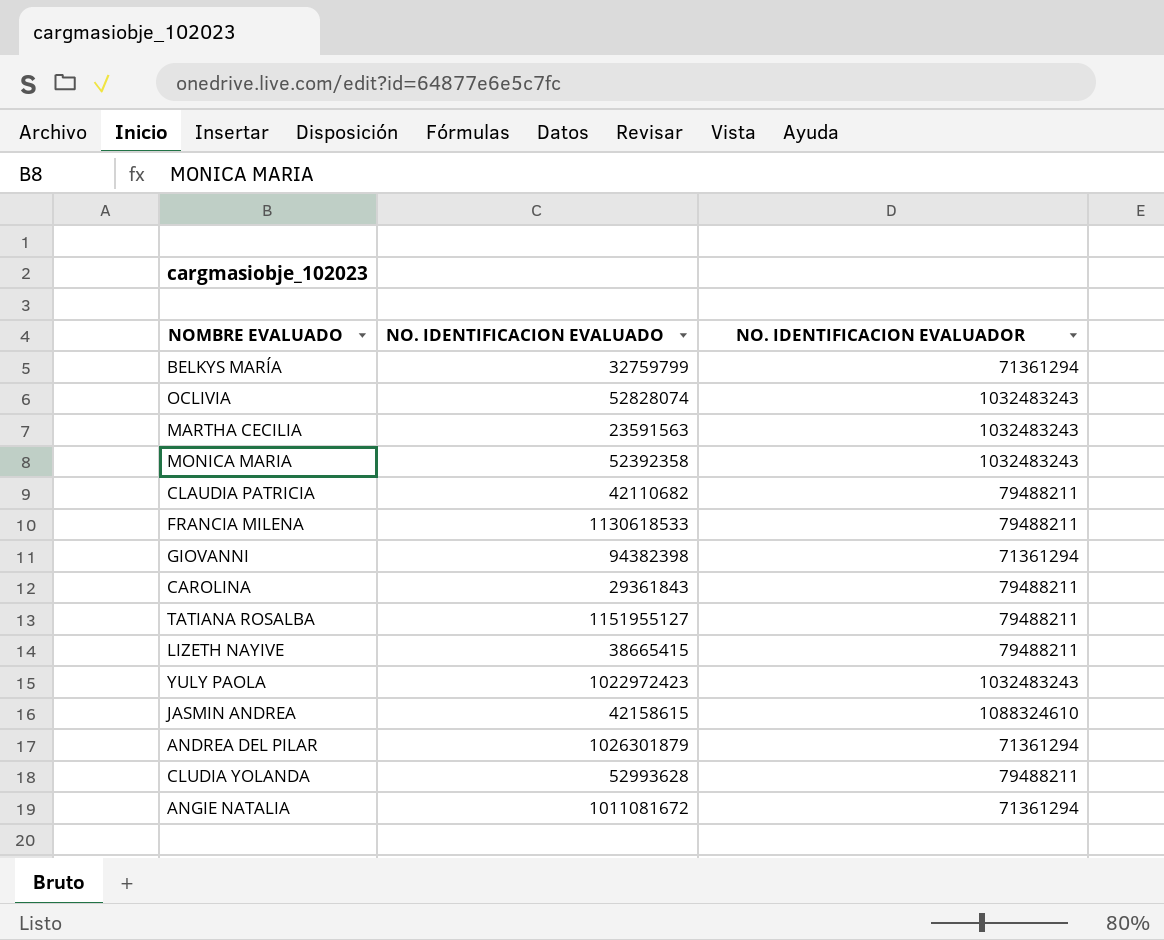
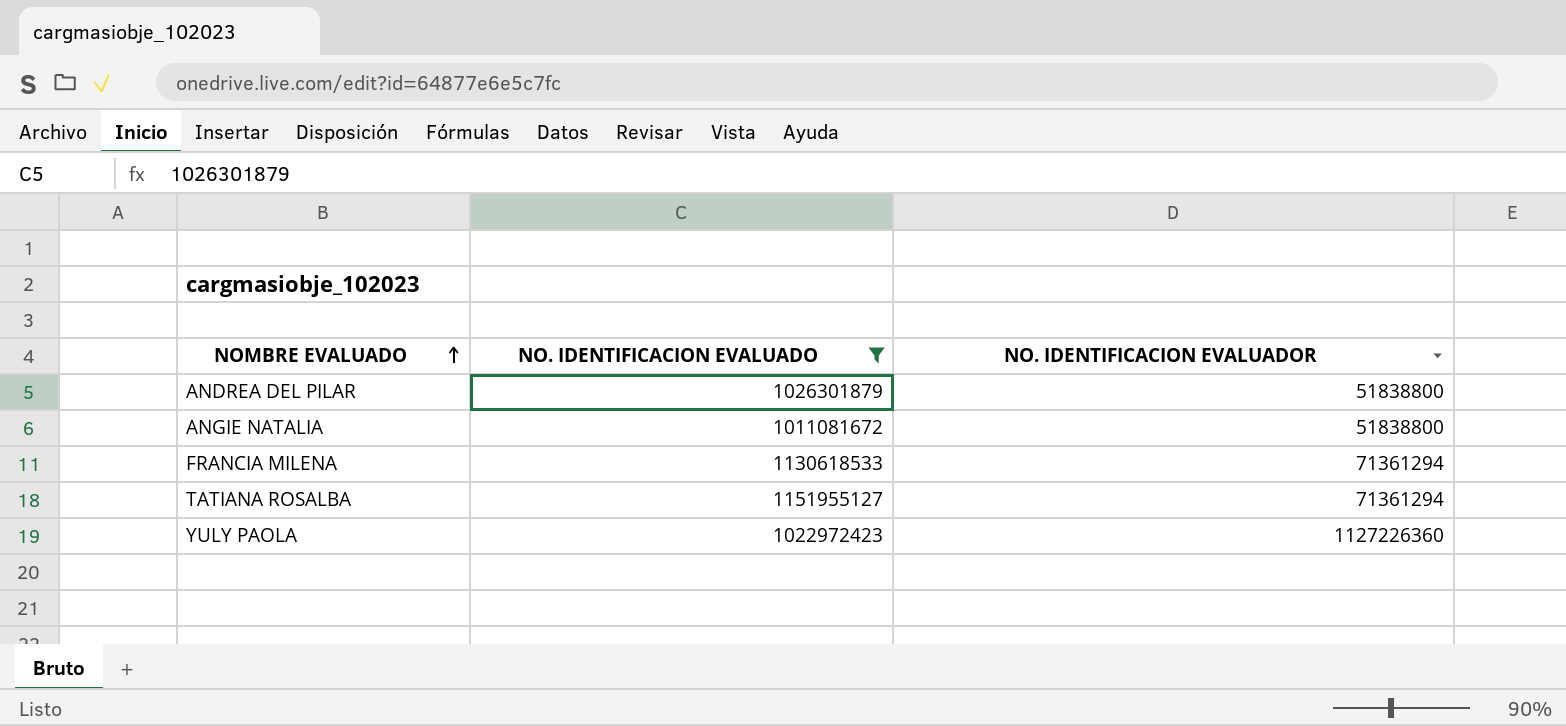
filter: none -> NO. IDENTIFICACION EVALUADO >= 1011081672
row order: none -> NOMBRE EVALUADO ascending
ANDREA DEL PILAR | NO. IDENTIFICACION EVALUADOR: 71361294 -> 51838800
ANGIE NATALIA | NO. IDENTIFICACION EVALUADOR: 71361294 -> 51838800
FRANCIA MILENA | NO. IDENTIFICACION EVALUADOR: 79488211 -> 71361294
TATIANA ROSALBA | NO. IDENTIFICACION EVALUADOR: 79488211 -> 71361294
YULY PAOLA | NO. IDENTIFICACION EVALUADOR: 1032483243 -> 1127226360

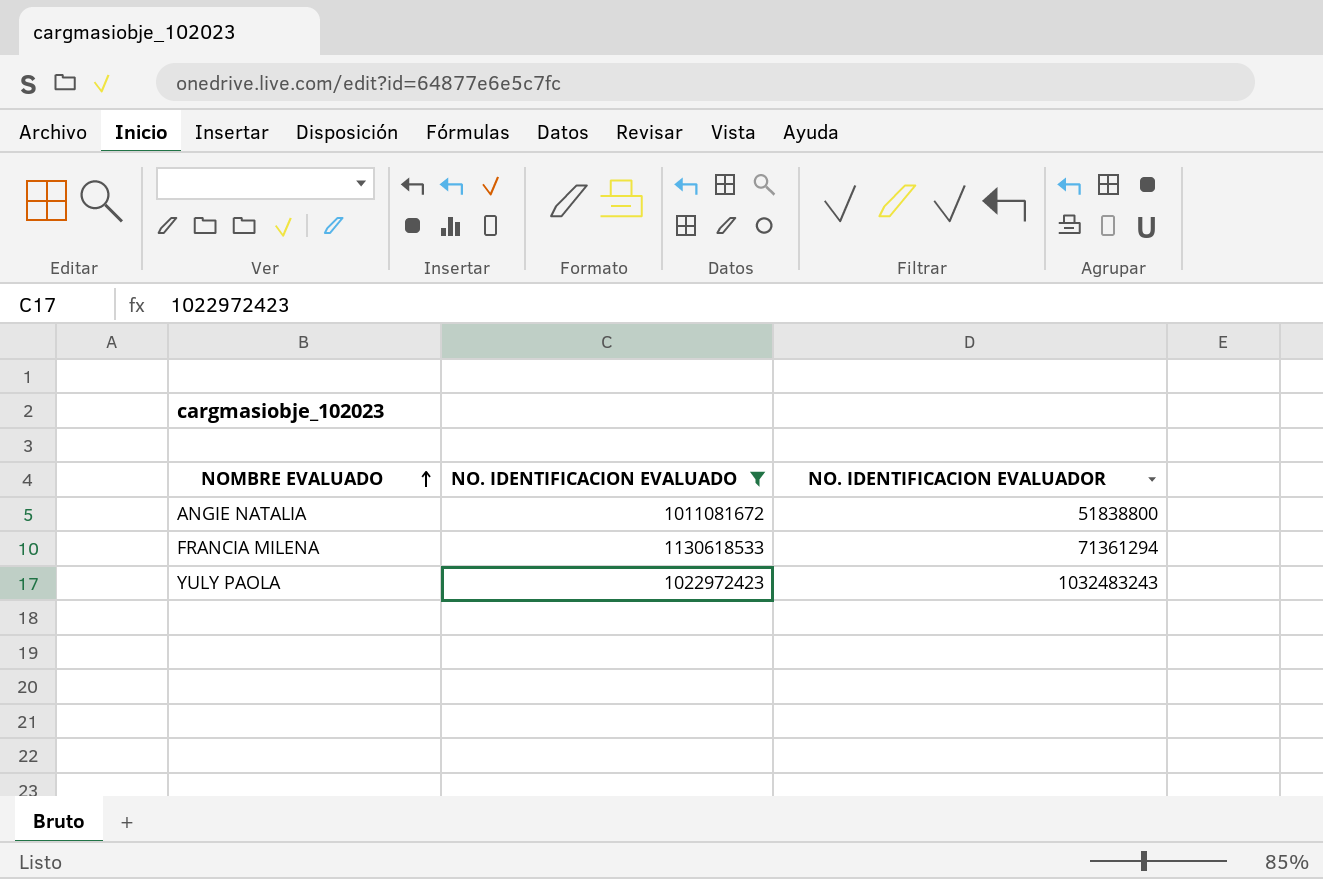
row ANDREA DEL PILAR: 1026301879 | 51838800 -> none
row TATIANA ROSALBA: 1151955127 | 71361294 -> none
YULY PAOLA | NO. IDENTIFICACION EVALUADOR: 1127226360 -> 1032483243

